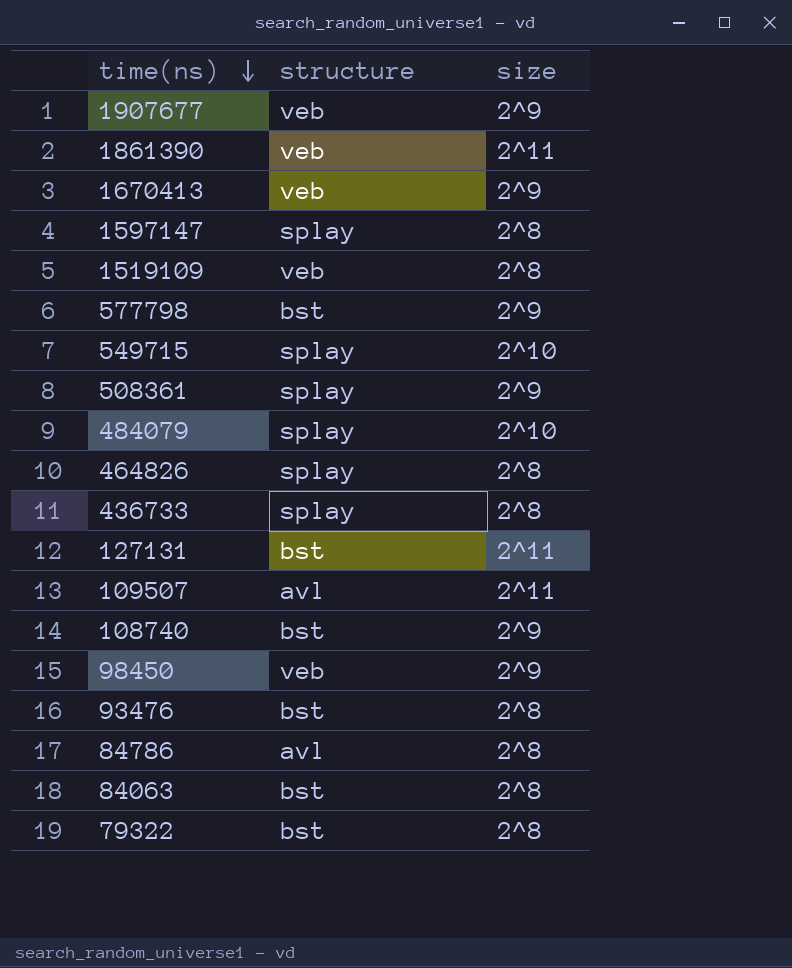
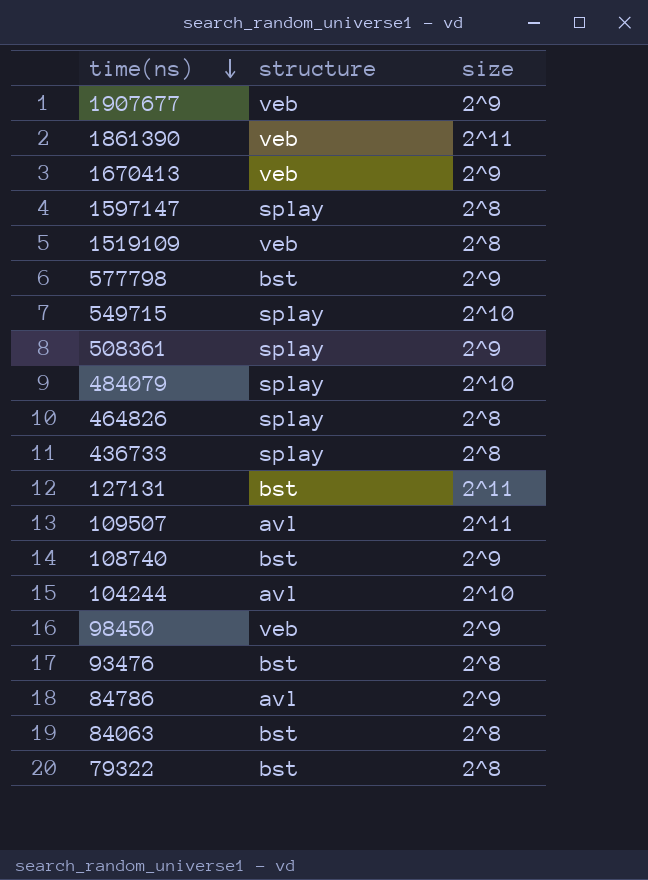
row 104244: none -> avl | 2^10
84786 | size: 2^8 -> 2^9

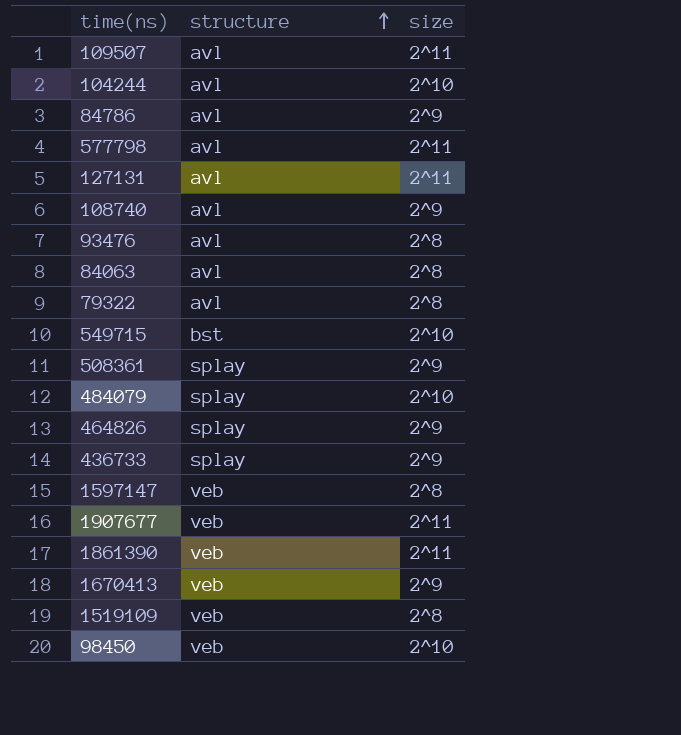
row order: time(ns) descending -> structure ascending
577798 | structure: bst -> avl
577798 | size: 2^9 -> 2^11
127131 | structure: bst -> avl
108740 | structure: bst -> avl
93476 | structure: bst -> avl
84063 | structure: bst -> avl
79322 | structure: bst -> avl
549715 | structure: splay -> bst
464826 | size: 2^8 -> 2^9
436733 | size: 2^8 -> 2^9
1597147 | structure: splay -> veb
1907677 | size: 2^9 -> 2^11
98450 | size: 2^9 -> 2^10

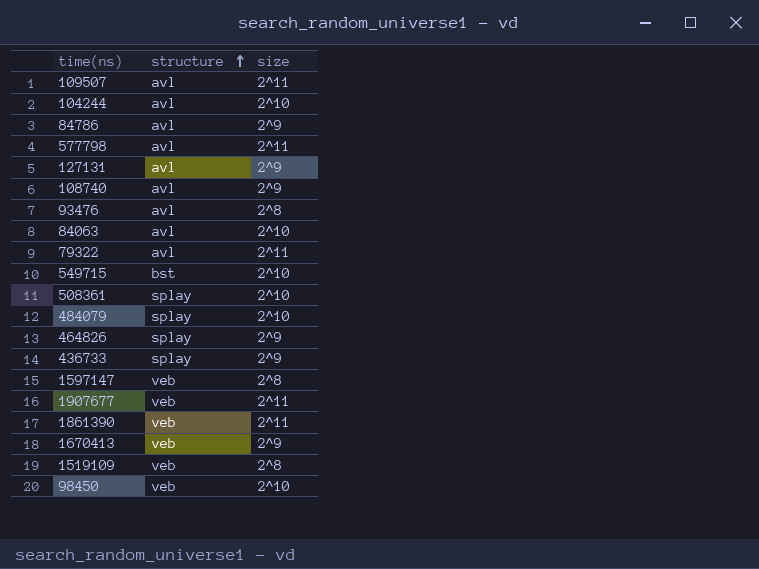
127131 | size: 2^11 -> 2^9
84063 | size: 2^8 -> 2^10
79322 | size: 2^8 -> 2^11
508361 | size: 2^9 -> 2^10

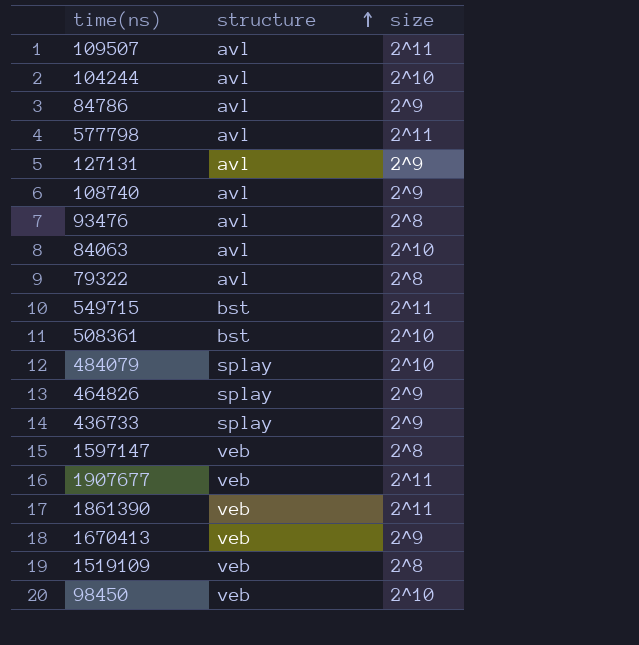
79322 | size: 2^11 -> 2^8
549715 | size: 2^10 -> 2^11
508361 | structure: splay -> bst

